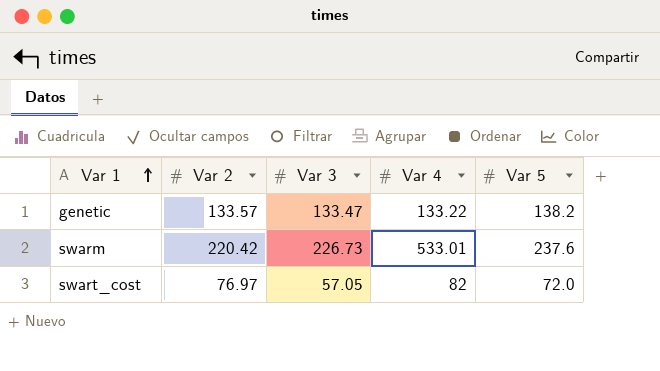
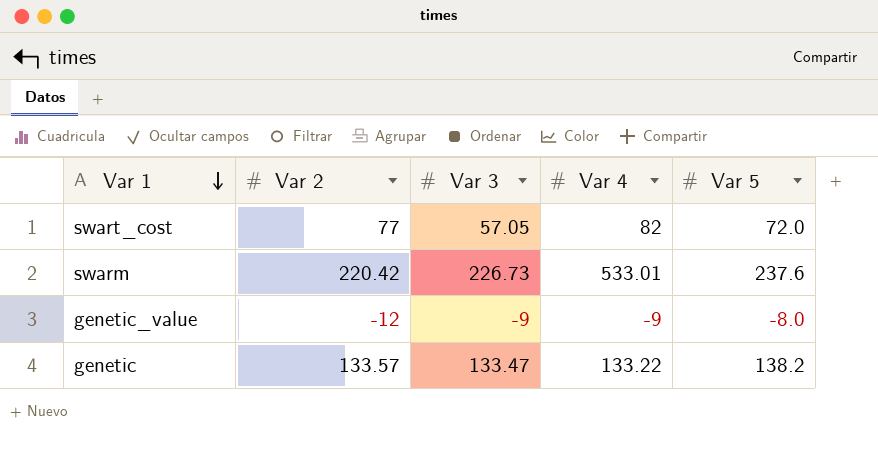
row order: Var 1 ascending -> Var 1 descending
swart_cost | Var 2: 76.97 -> 77
row genetic_value: none -> -12 | -9 | -9 | -8.0

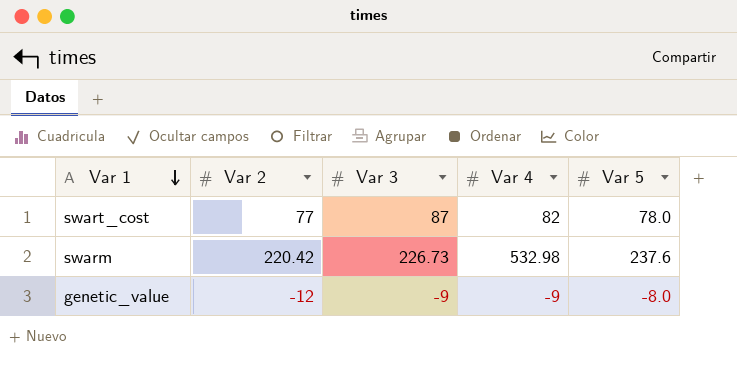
row genetic: 133.57 | 133.47 | 133.22 | 138.2 -> none
swart_cost | Var 3: 57.05 -> 87
swart_cost | Var 5: 72.0 -> 78.0
swarm | Var 4: 533.01 -> 532.98

